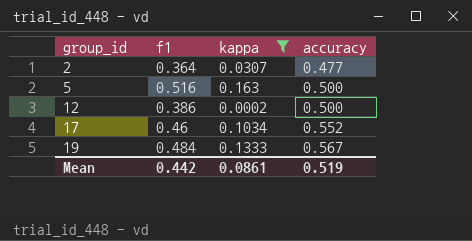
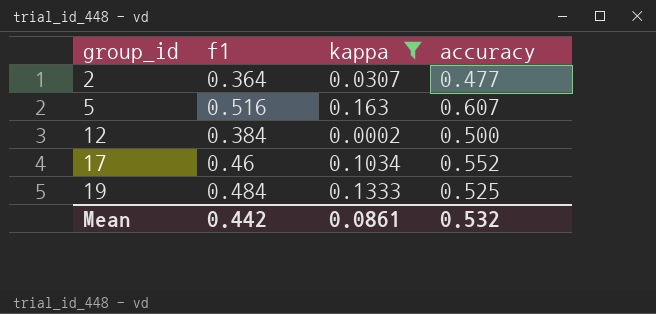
5 | accuracy: 0.500 -> 0.607
12 | f1: 0.386 -> 0.384
19 | accuracy: 0.567 -> 0.525
Mean | accuracy: 0.519 -> 0.532

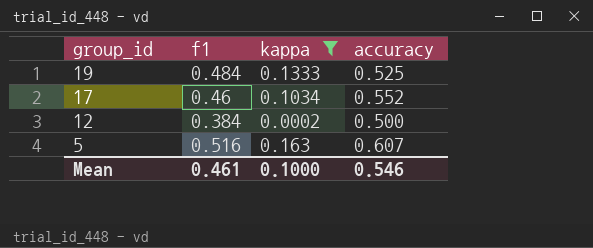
row order: group_id ascending -> group_id descending
row 2: 0.364 | 0.0307 | 0.477 -> none
Mean | f1: 0.442 -> 0.461
Mean | kappa: 0.0861 -> 0.1000
Mean | accuracy: 0.532 -> 0.546

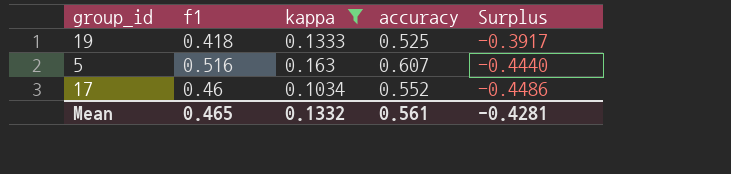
row order: group_id descending -> Surplus descending
column Surplus | formula: none -> [kappa] - [accuracy]
row 12: 0.384 | 0.0002 | 0.500 -> none
19 | f1: 0.484 -> 0.418
Mean | f1: 0.461 -> 0.465
Mean | kappa: 0.1000 -> 0.1332
Mean | accuracy: 0.546 -> 0.561

